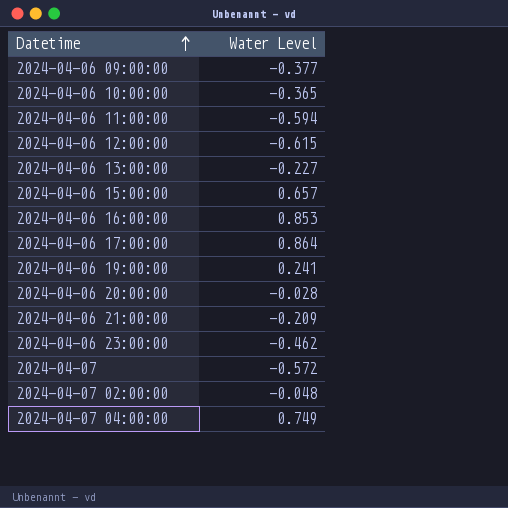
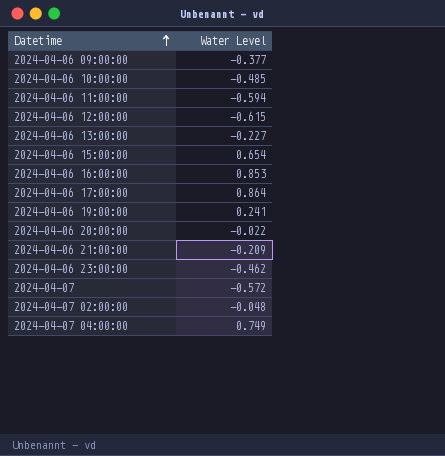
2024-04-06 10:00:00 | Water Level: -0.365 -> -0.485
2024-04-06 15:00:00 | Water Level: 0.657 -> 0.654
2024-04-06 20:00:00 | Water Level: -0.028 -> -0.022

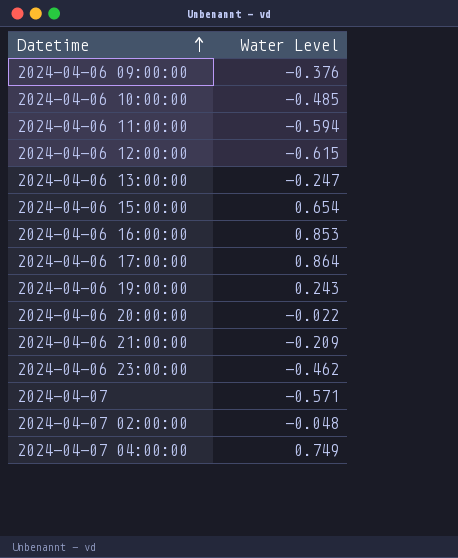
2024-04-06 09:00:00 | Water Level: -0.377 -> -0.376
2024-04-06 13:00:00 | Water Level: -0.227 -> -0.247
2024-04-06 19:00:00 | Water Level: 0.241 -> 0.243
2024-04-07 | Water Level: -0.572 -> -0.571

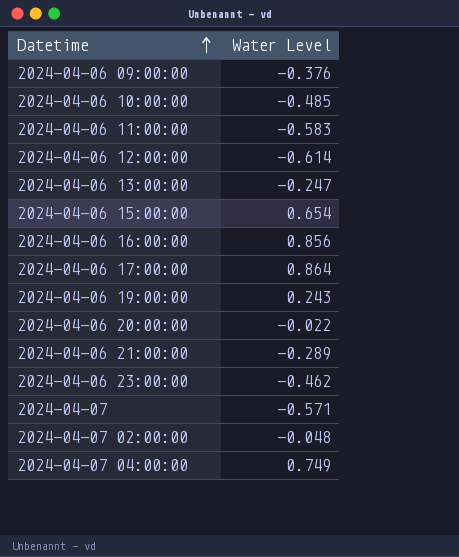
2024-04-06 11:00:00 | Water Level: -0.594 -> -0.583
2024-04-06 12:00:00 | Water Level: -0.615 -> -0.614
2024-04-06 16:00:00 | Water Level: 0.853 -> 0.856
2024-04-06 21:00:00 | Water Level: -0.209 -> -0.289

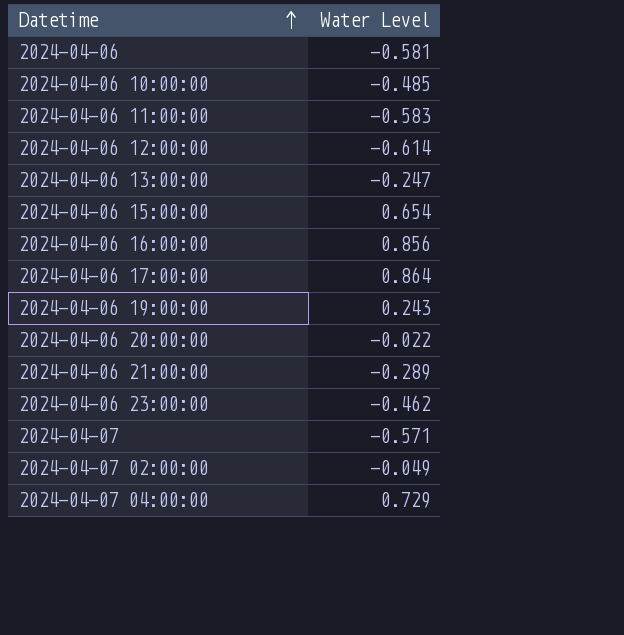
row 2024-04-06 09:00:00: -0.376 -> none
row 2024-04-06: none -> -0.581
2024-04-07 02:00:00 | Water Level: -0.048 -> -0.049
2024-04-07 04:00:00 | Water Level: 0.749 -> 0.729

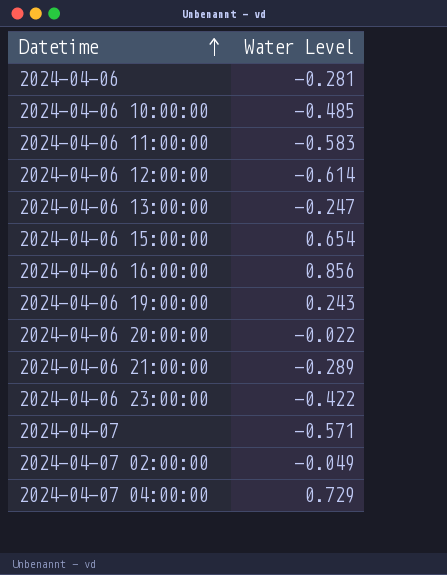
row 2024-04-06 17:00:00: 0.864 -> none
2024-04-06 | Water Level: -0.581 -> -0.281
2024-04-06 23:00:00 | Water Level: -0.462 -> -0.422

